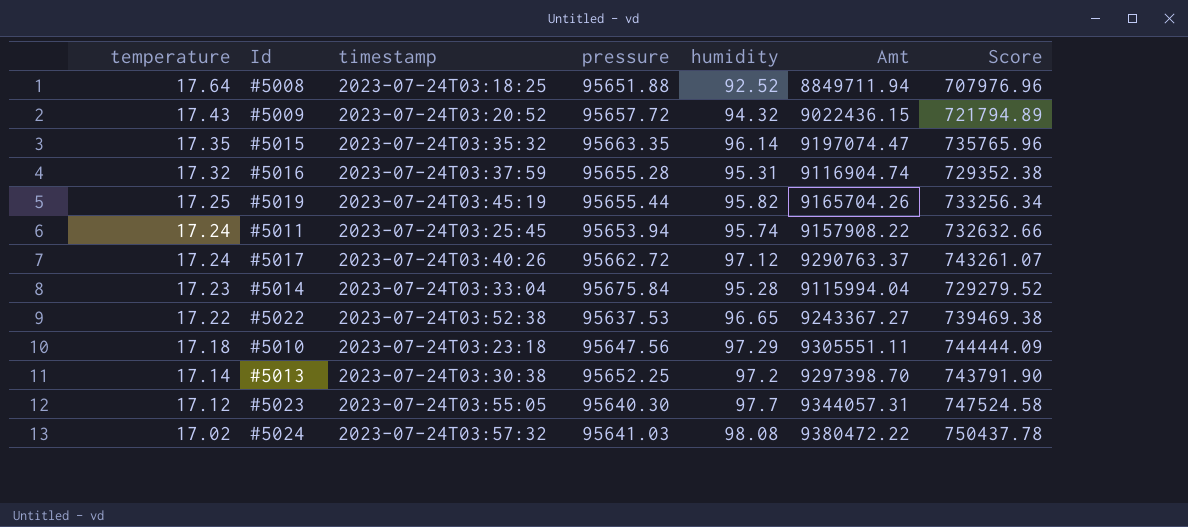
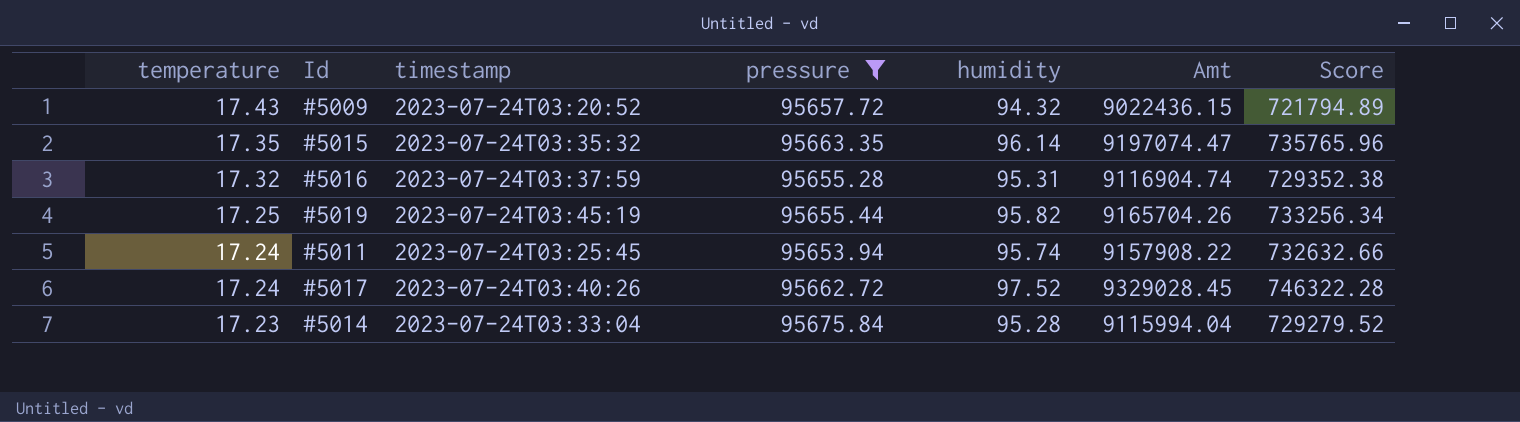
filter: none -> pressure >= 95653.94
#5017 | humidity: 97.12 -> 97.52
#5017 | Amt: 9290763.37 -> 9329028.45
#5017 | Score: 743261.07 -> 746322.28

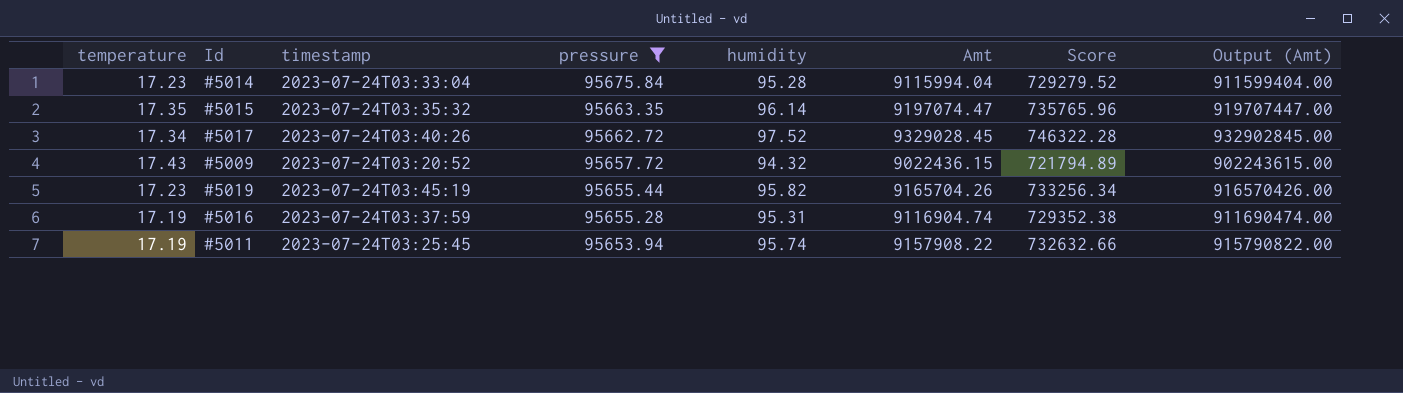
row order: temperature descending -> pressure descending
column Output (Amt) | formula: none -> [Amt] * 100
#5017 | temperature: 17.24 -> 17.34
#5019 | temperature: 17.25 -> 17.23
#5016 | temperature: 17.32 -> 17.19
#5011 | temperature: 17.24 -> 17.19

